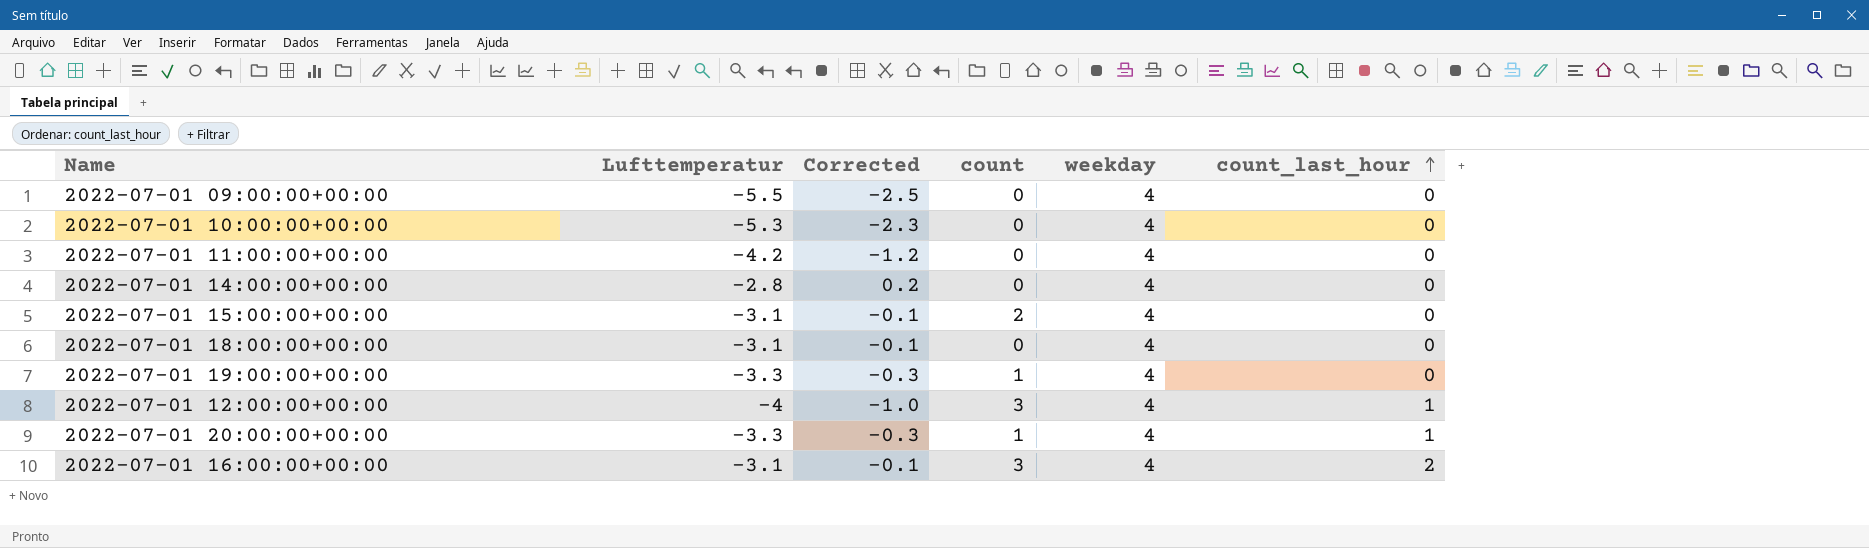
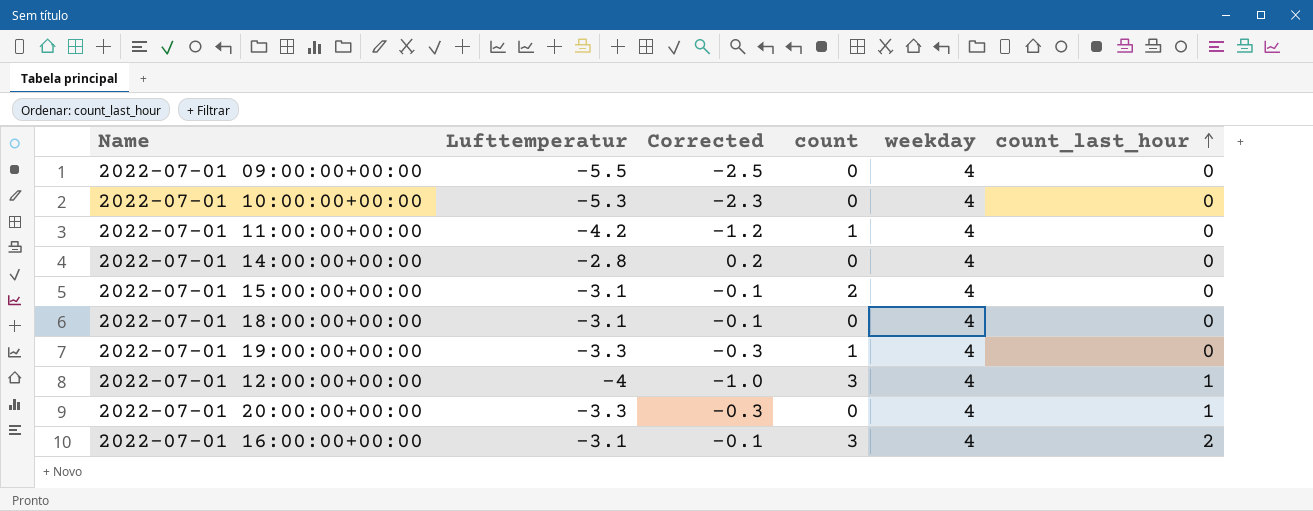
2022-07-01 11:00:00+00:00 | count: 0 -> 1
2022-07-01 20:00:00+00:00 | count: 1 -> 0

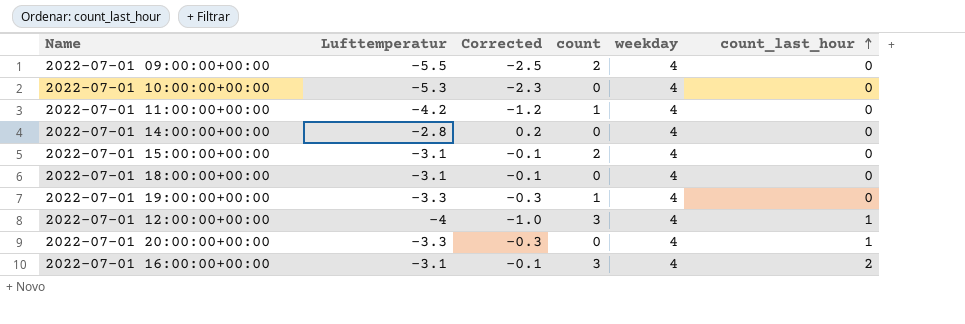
2022-07-01 09:00:00+00:00 | count: 0 -> 2

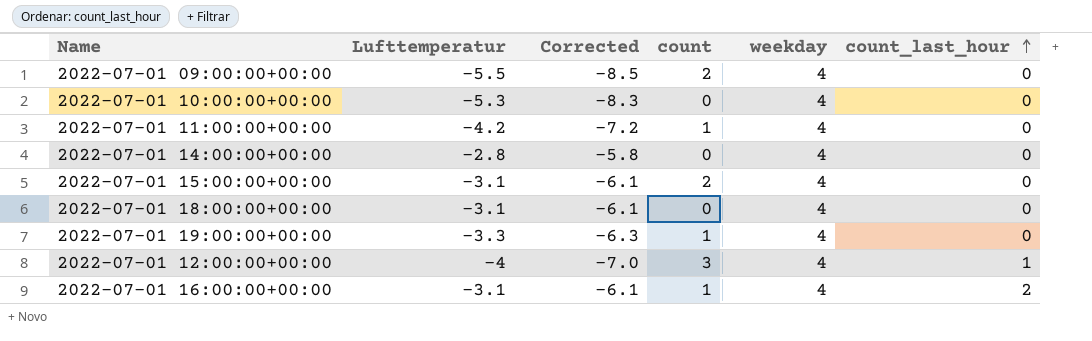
column Corrected | formula: [Lufttemperatur] + 3 -> [Lufttemperatur] - 3
row 2022-07-01 20:00:00+00:00: -3.3 | -0.3 | 0 | 4 | 1 -> none
2022-07-01 16:00:00+00:00 | count: 3 -> 1

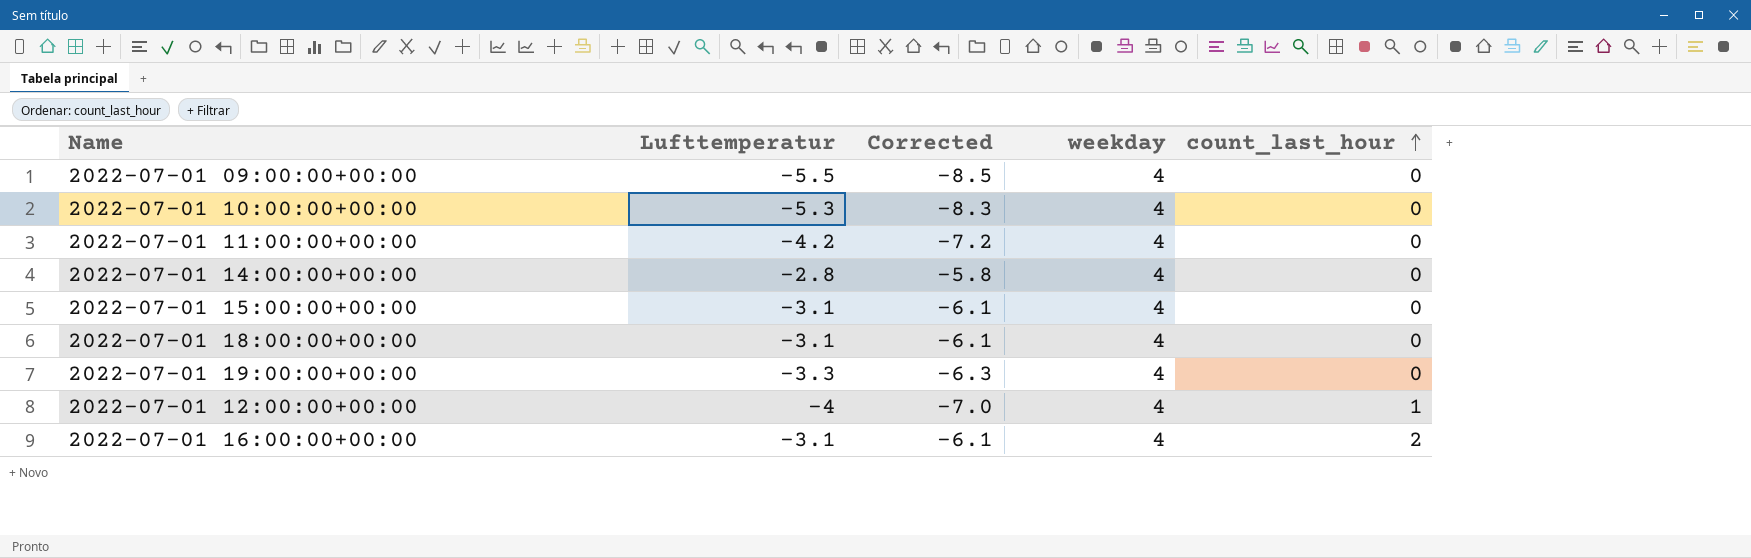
column count | position: 4 -> none

